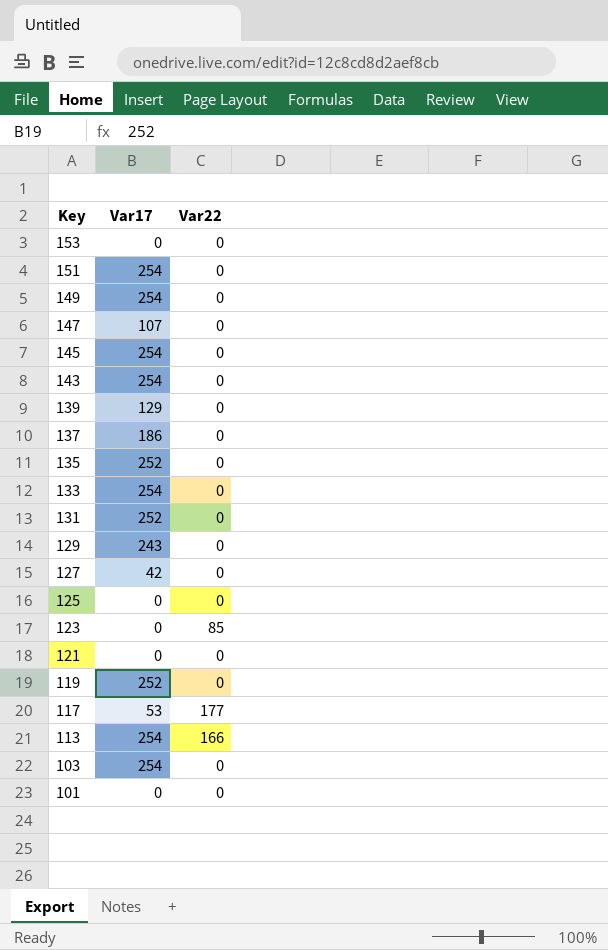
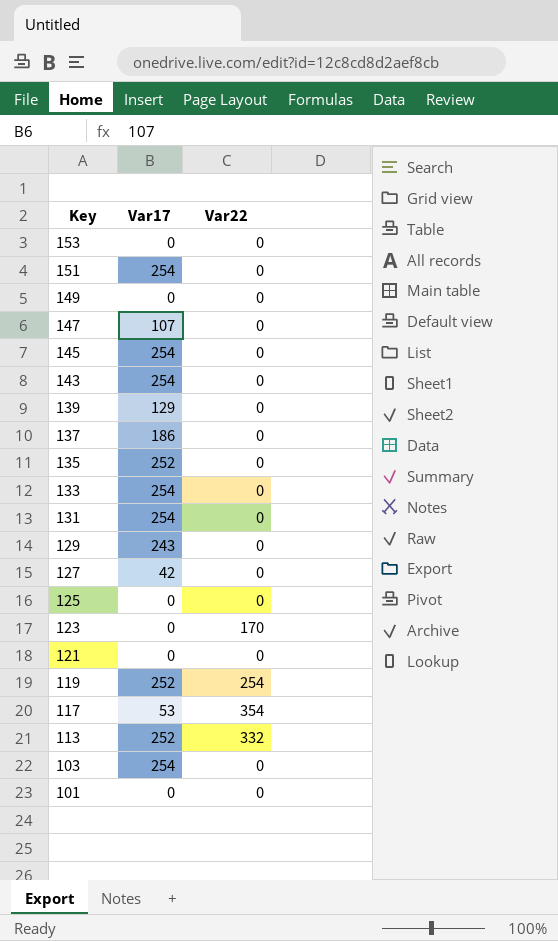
149 | Var17: 254 -> 0
131 | Var17: 252 -> 254
123 | Var22: 85 -> 170
119 | Var22: 0 -> 254
117 | Var22: 177 -> 354
113 | Var17: 254 -> 252
113 | Var22: 166 -> 332

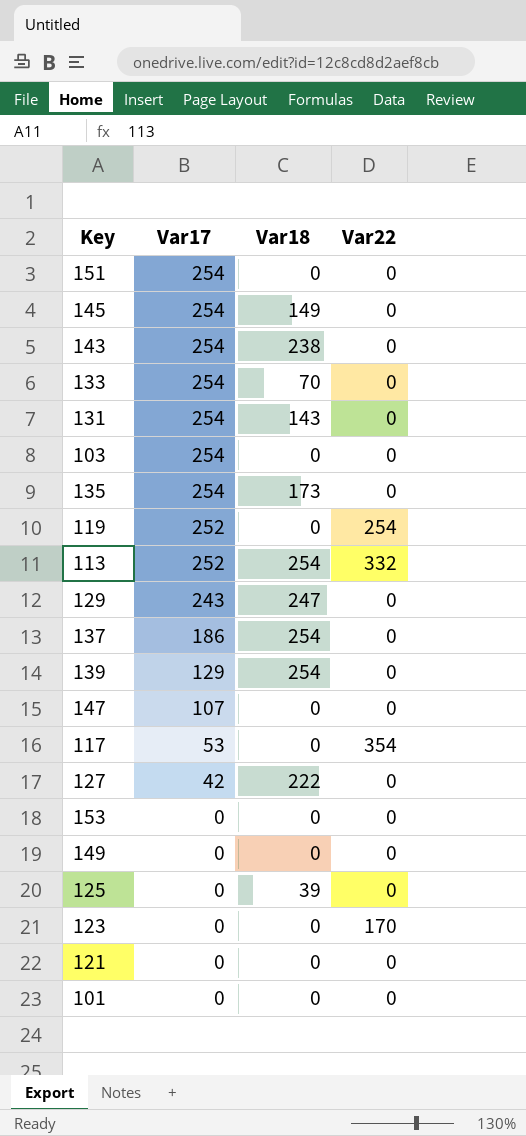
row order: Key descending -> Var17 descending
column Var18 | position: none -> 3
135 | Var17: 252 -> 254

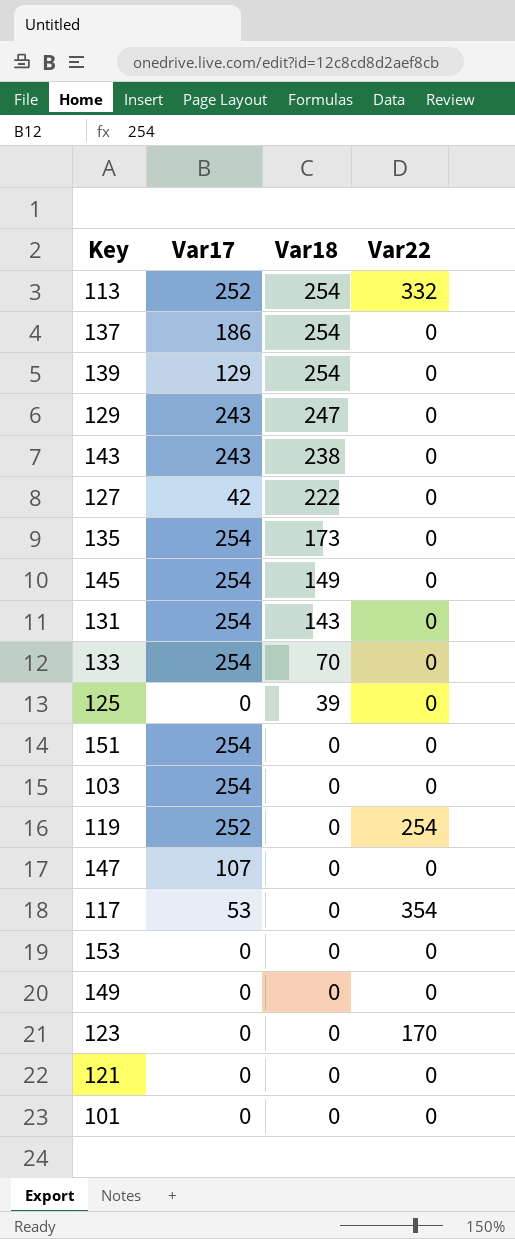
row order: Var17 descending -> Var18 descending
143 | Var17: 254 -> 243

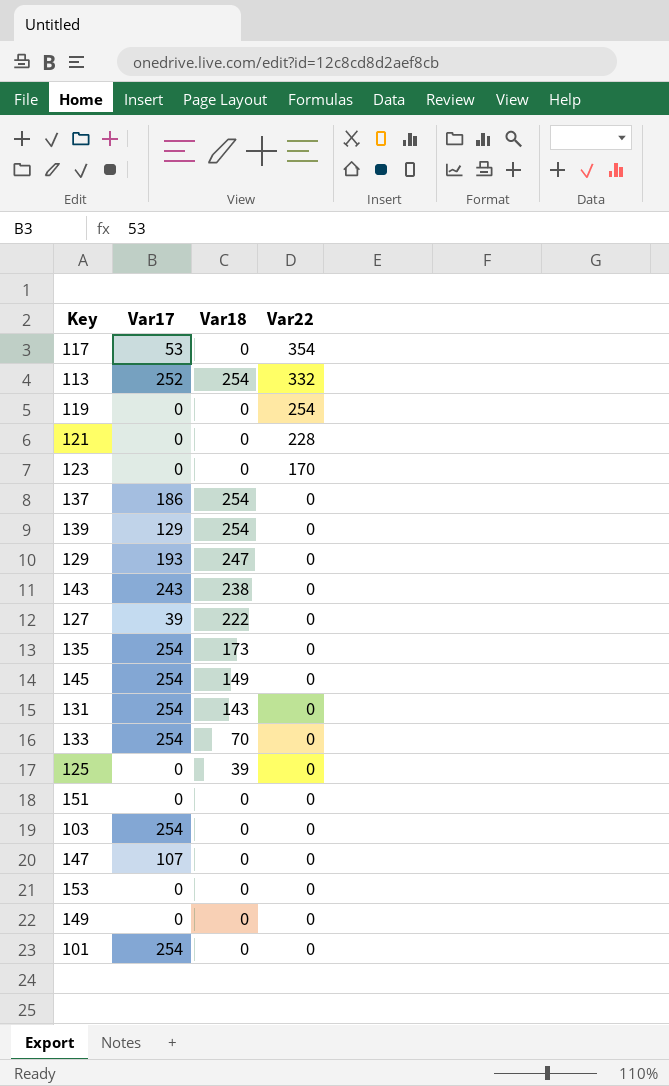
row order: Var18 descending -> Var22 descending
119 | Var17: 252 -> 0
121 | Var22: 0 -> 228
129 | Var17: 243 -> 193
127 | Var17: 42 -> 39
151 | Var17: 254 -> 0
101 | Var17: 0 -> 254

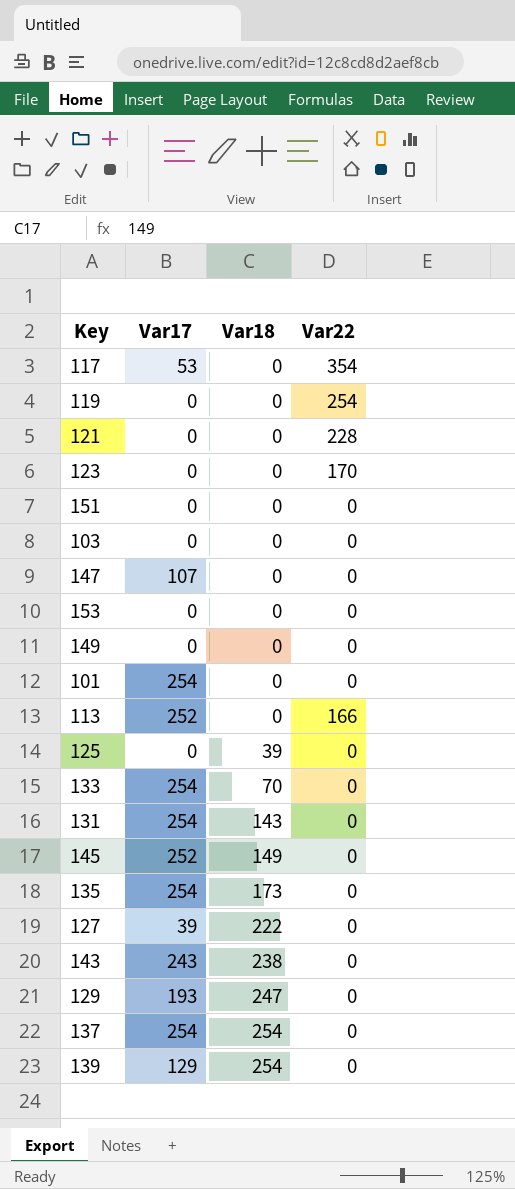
row order: Var22 descending -> Var18 ascending
103 | Var17: 254 -> 0
113 | Var18: 254 -> 0
113 | Var22: 332 -> 166
145 | Var17: 254 -> 252
137 | Var17: 186 -> 254

